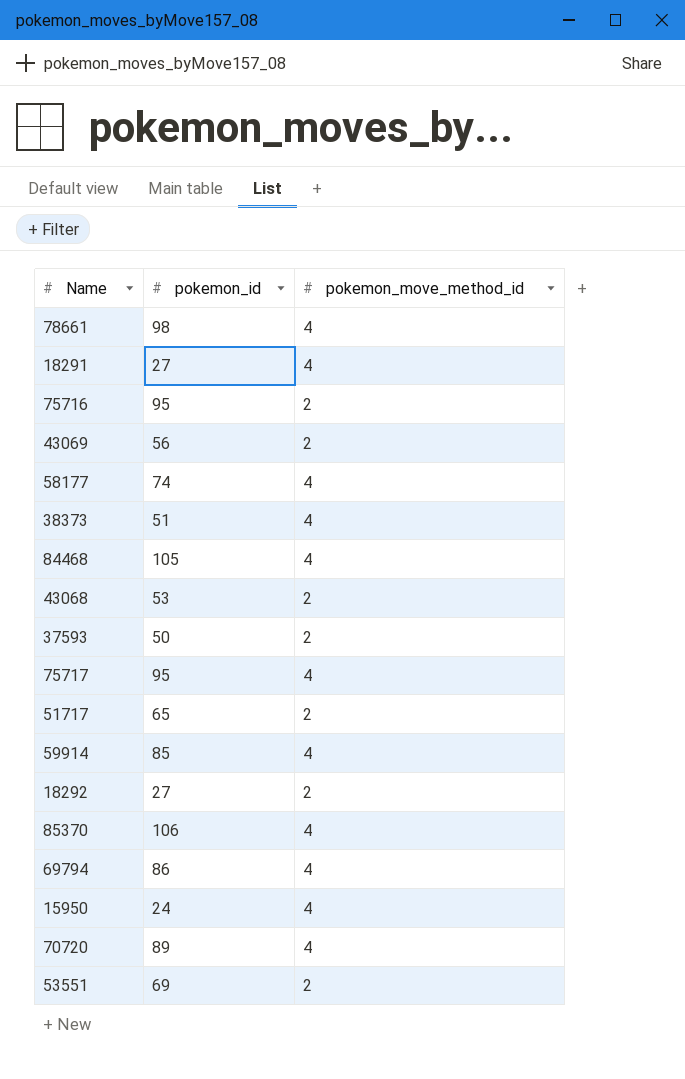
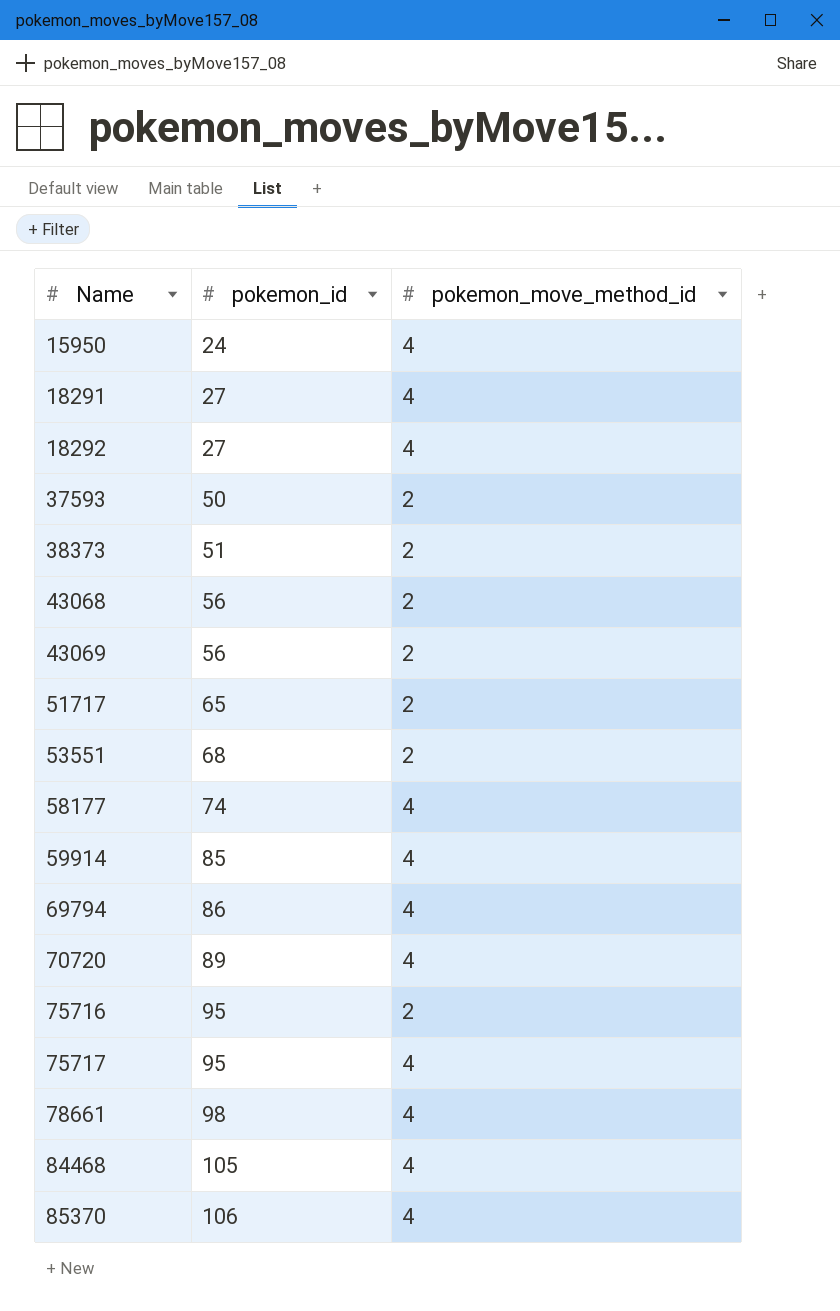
row order: none -> Name ascending
18292 | pokemon_move_method_id: 2 -> 4
38373 | pokemon_move_method_id: 4 -> 2
43068 | pokemon_id: 53 -> 56
53551 | pokemon_id: 69 -> 68

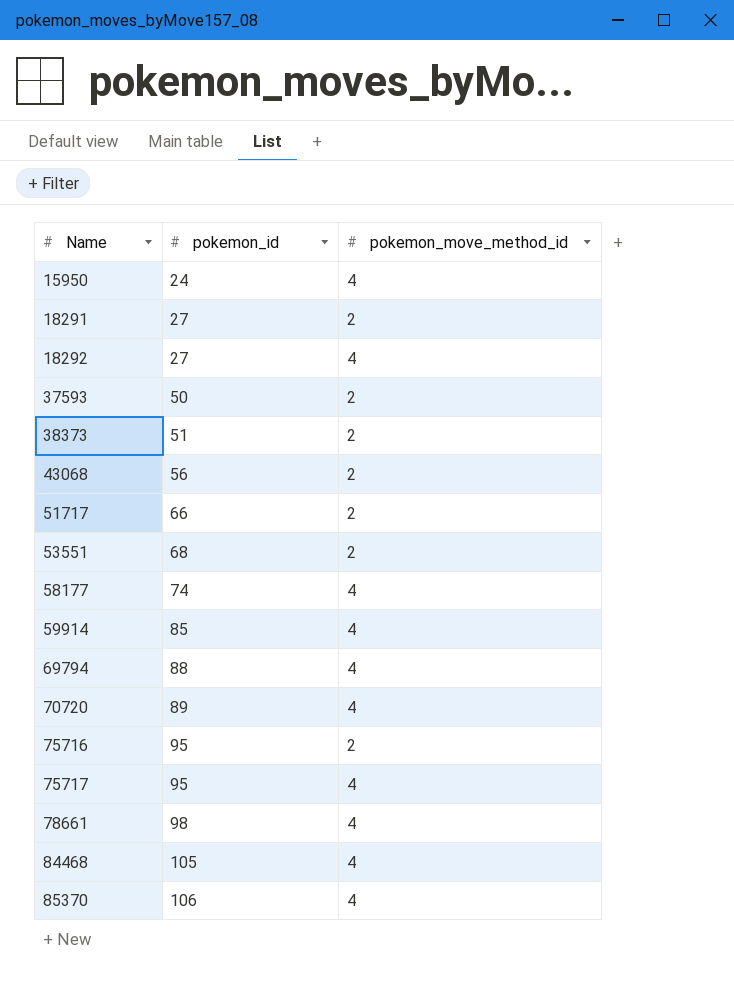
row 43069: 56 | 2 -> none
18291 | pokemon_move_method_id: 4 -> 2
51717 | pokemon_id: 65 -> 66
69794 | pokemon_id: 86 -> 88

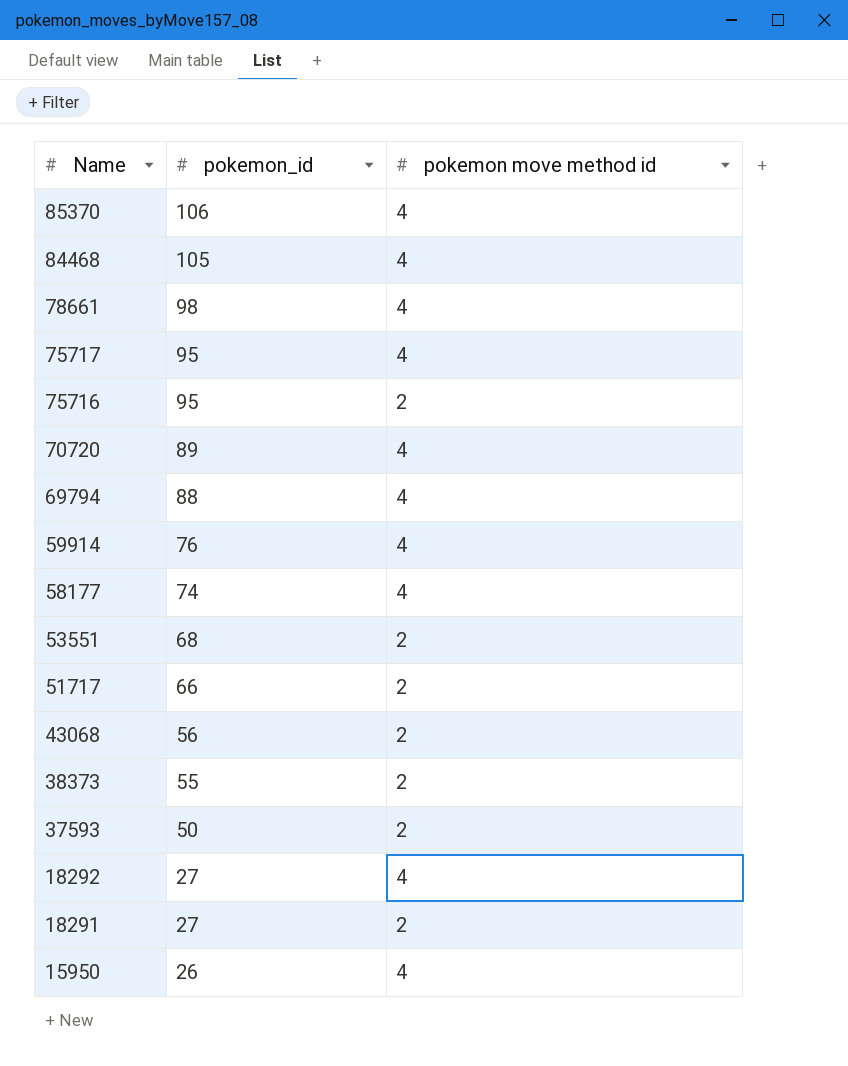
row order: Name ascending -> Name descending
column name: pokemon_move_method_id -> pokemon move method id
59914 | pokemon_id: 85 -> 76
38373 | pokemon_id: 51 -> 55
15950 | pokemon_id: 24 -> 26

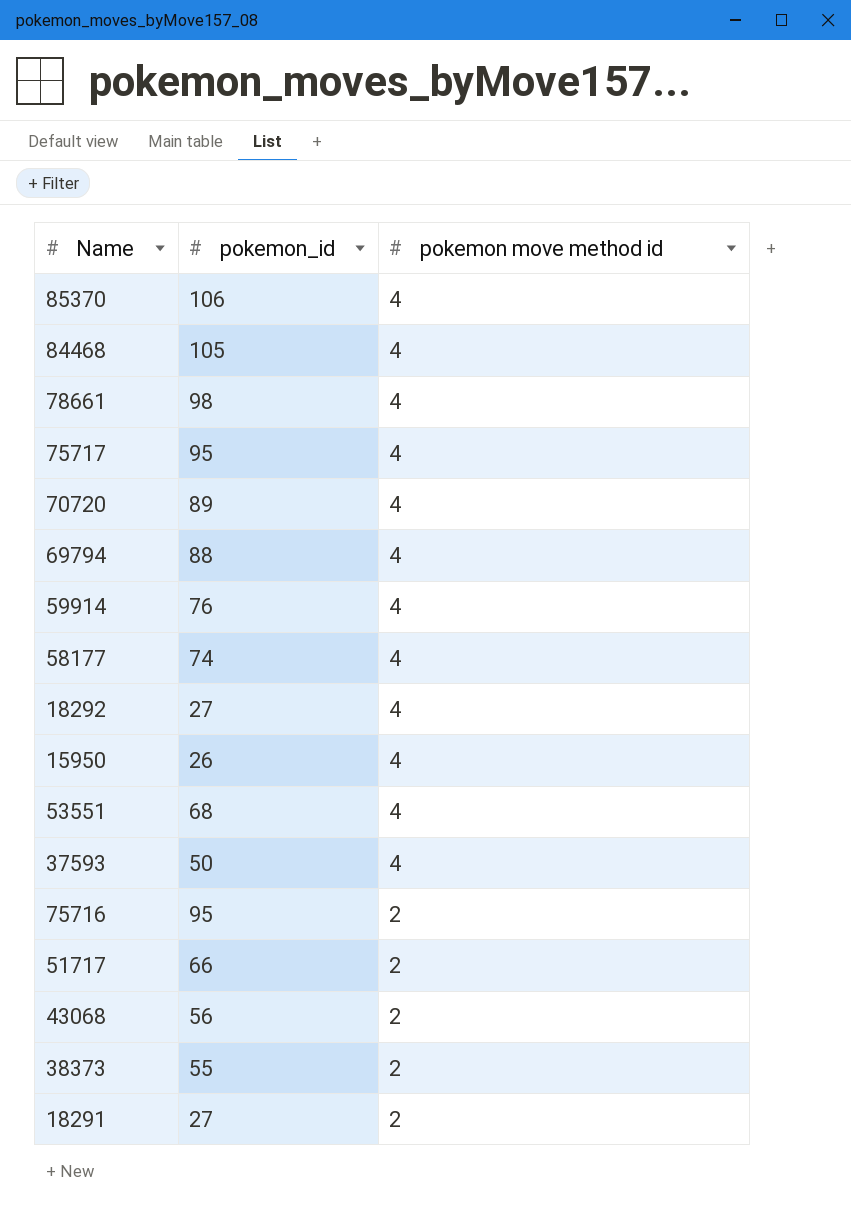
row order: Name descending -> pokemon move method id descending
53551 | pokemon move method id: 2 -> 4
37593 | pokemon move method id: 2 -> 4

